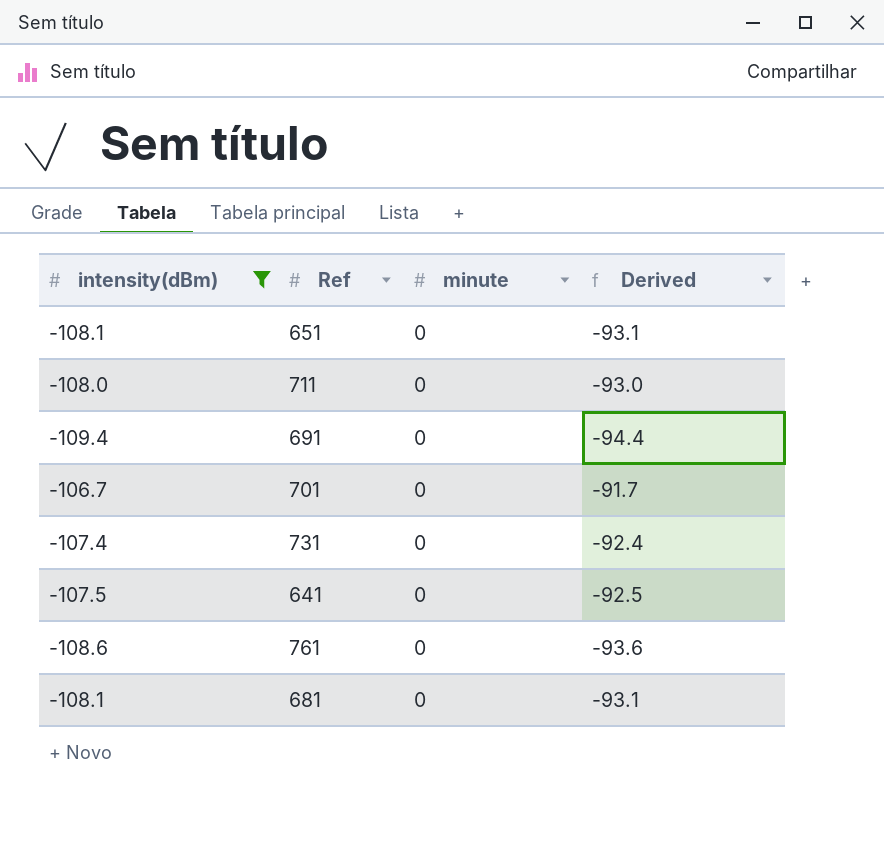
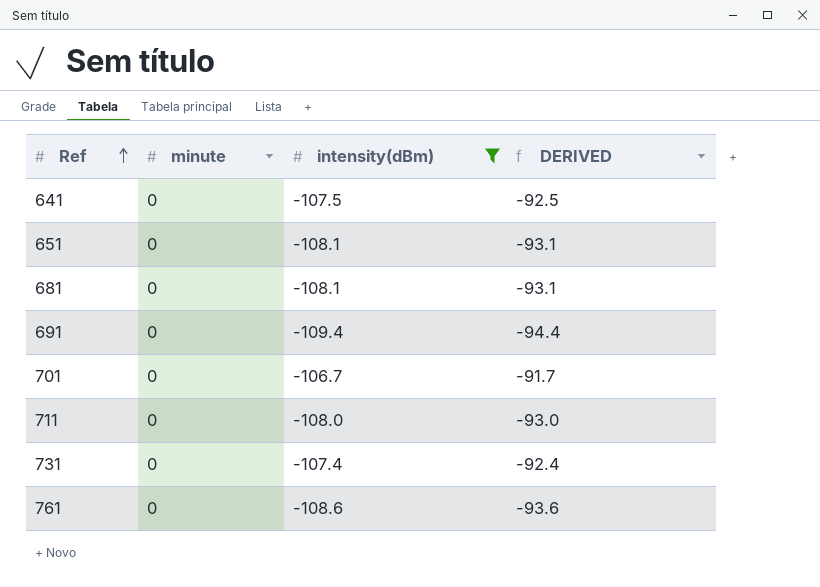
row order: none -> Ref ascending
column intensity(dBm) | position: 1 -> 3
column name: Derived -> DERIVED

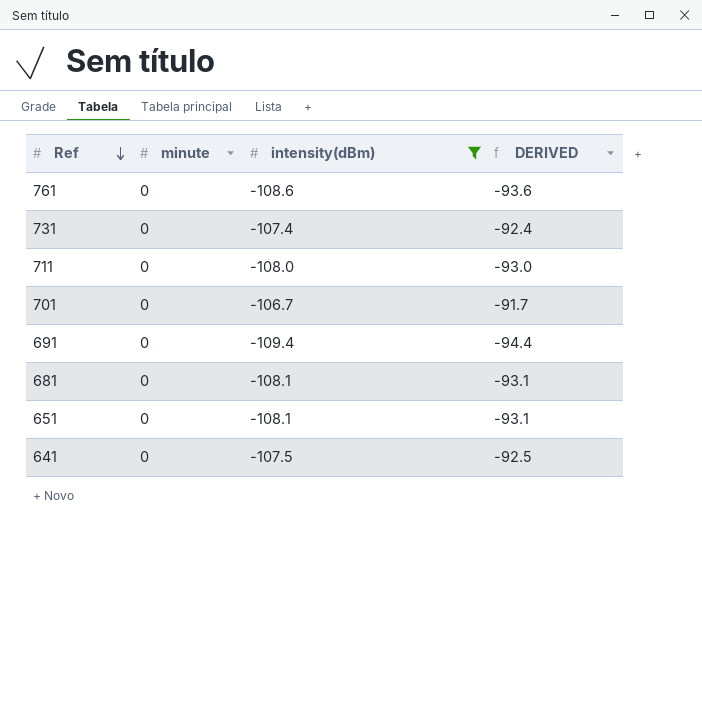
row order: Ref ascending -> Ref descending

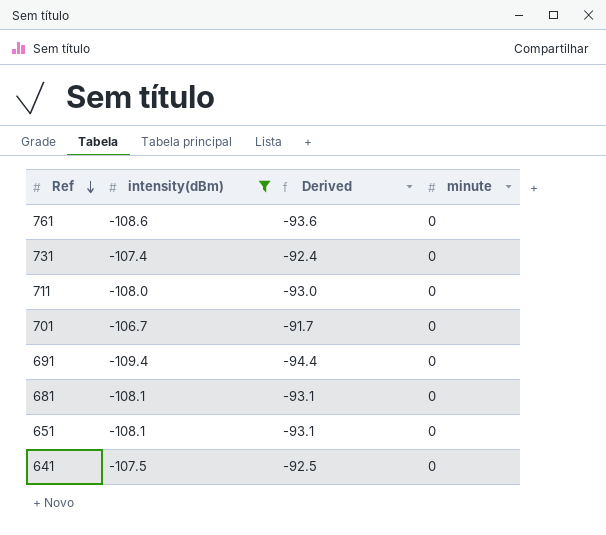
column name: DERIVED -> Derived
column minute | position: 2 -> 4

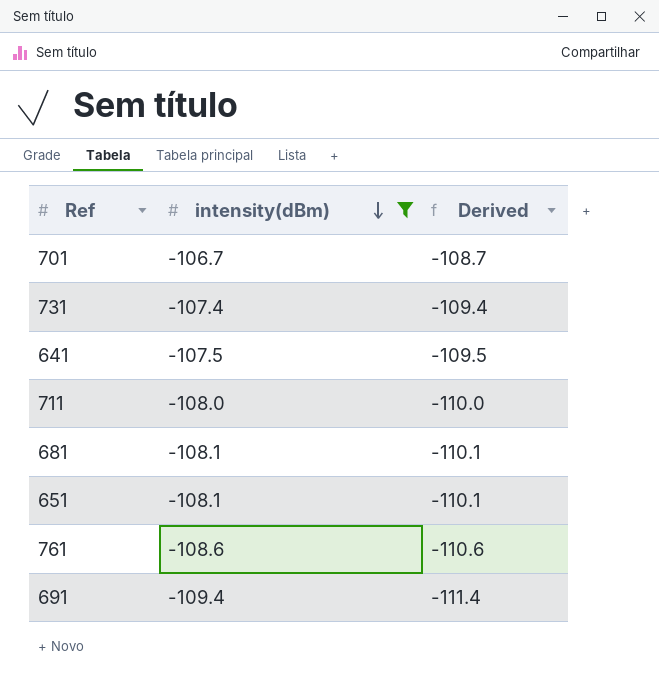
row order: Ref descending -> intensity(dBm) descending
column minute | position: 4 -> none
column Derived | formula: [intensity(dBm)] + 15 -> [intensity(dBm)] - 2

